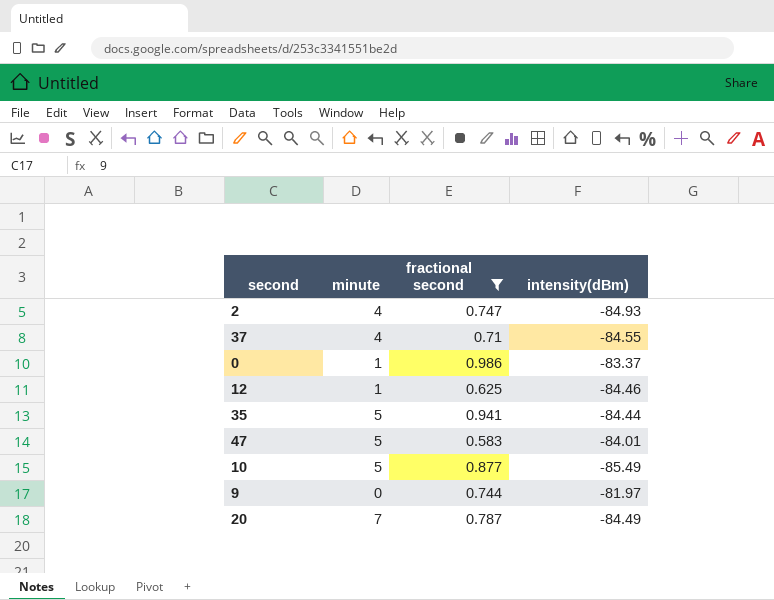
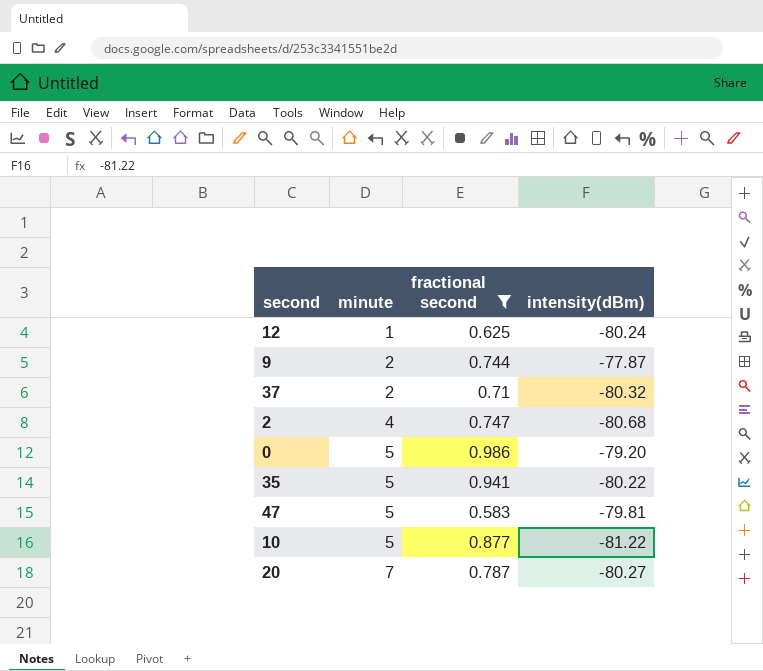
row order: none -> minute ascending
12 | intensity(dBm): -84.46 -> -80.24
9 | minute: 0 -> 2
9 | intensity(dBm): -81.97 -> -77.87
37 | minute: 4 -> 2
37 | intensity(dBm): -84.55 -> -80.32
2 | intensity(dBm): -84.93 -> -80.68
0 | minute: 1 -> 5
0 | intensity(dBm): -83.37 -> -79.20
35 | intensity(dBm): -84.44 -> -80.22
47 | intensity(dBm): -84.01 -> -79.81
10 | intensity(dBm): -85.49 -> -81.22
20 | intensity(dBm): -84.49 -> -80.27

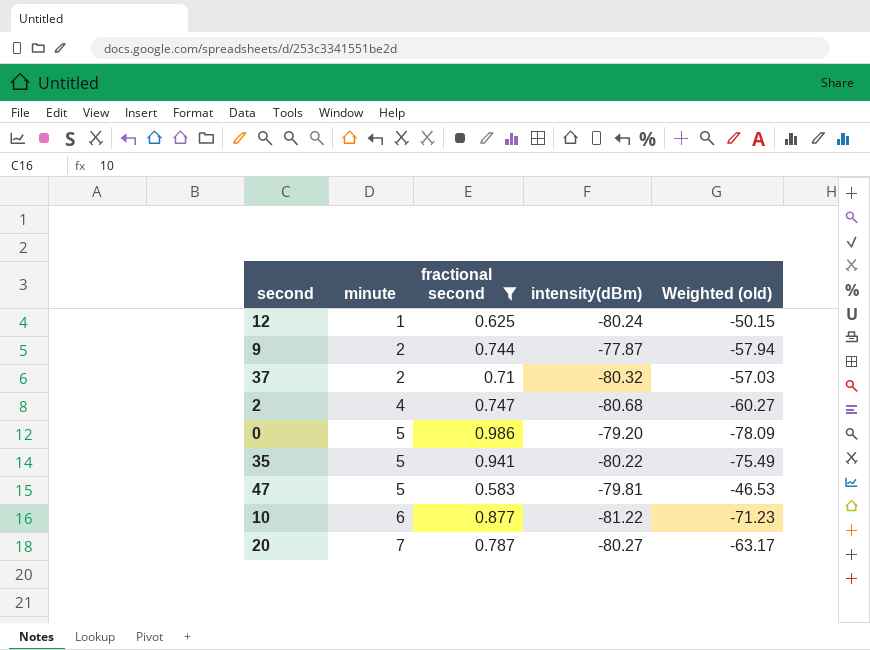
column Weighted (old) | formula: none -> [fractional second] * [intensity(dBm)]
10 | minute: 5 -> 6

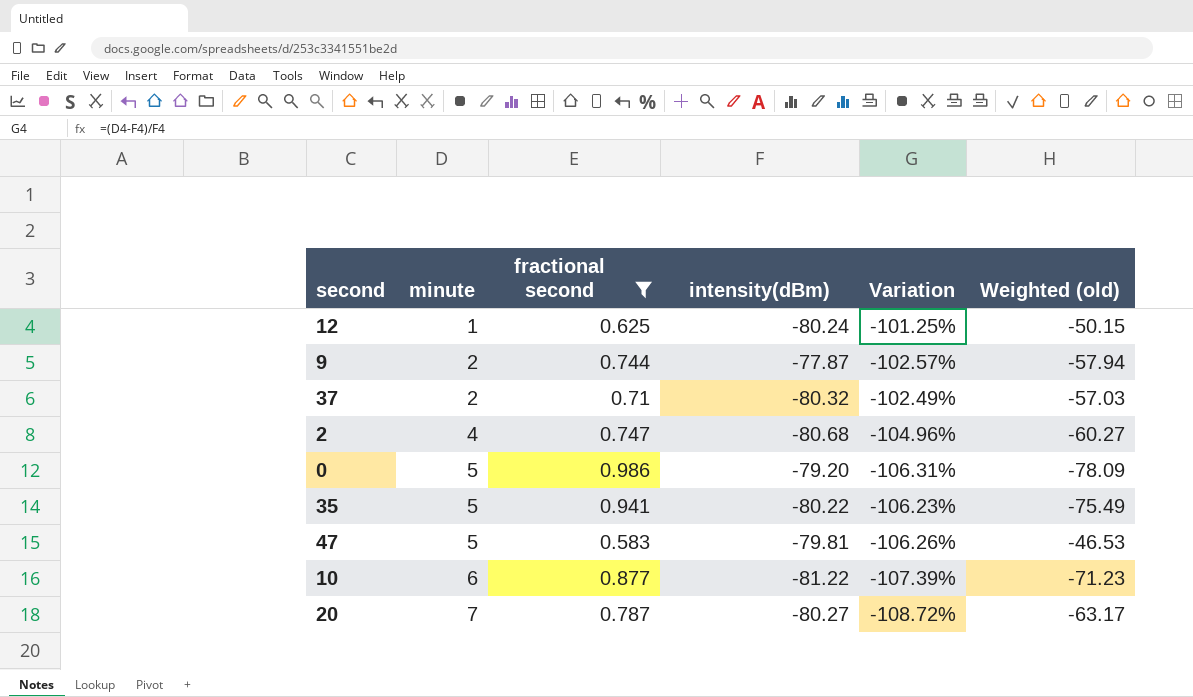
column Variation | formula: none -> ([minute] - [intensity(dBm)]) / [intensity(dBm)]

